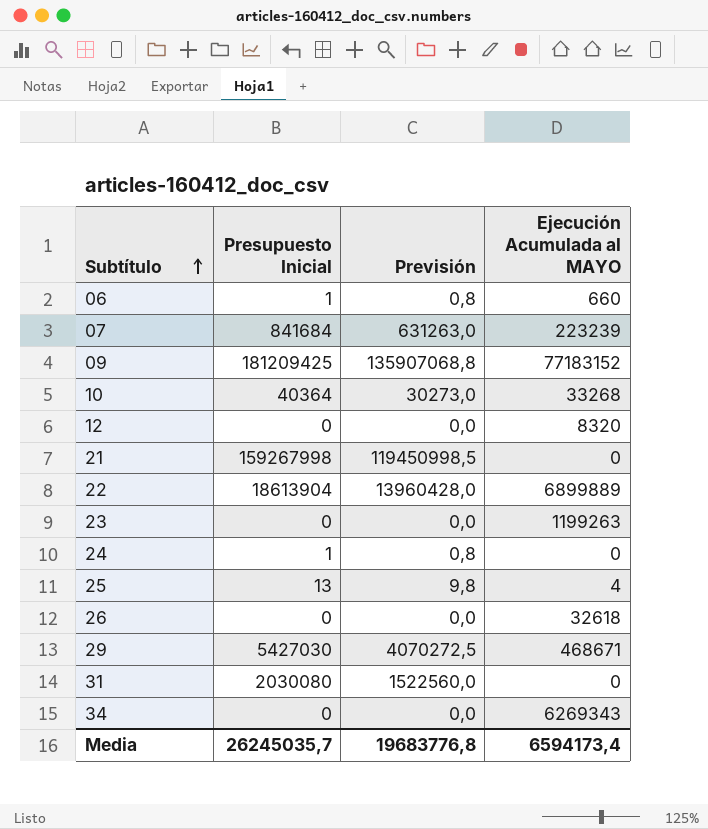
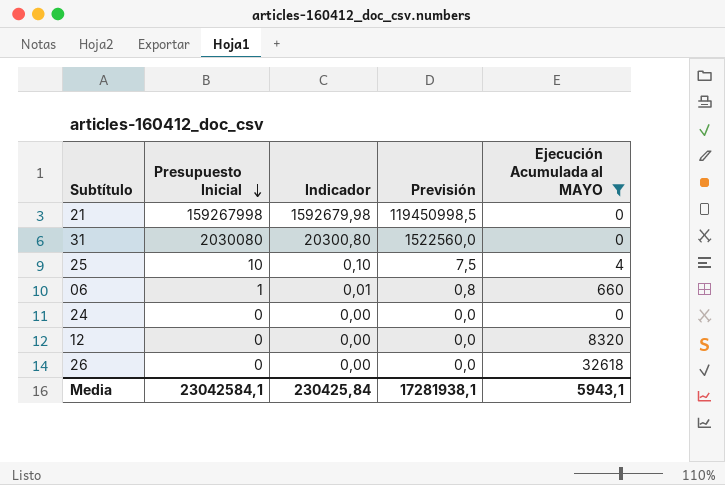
filter: none -> Ejecución Acumulada al MAYO <= 32618
row order: Subtítulo ascending -> Presupuesto Inicial descending
column Indicador | formula: none -> [Presupuesto Inicial] * 0,01
25 | Presupuesto Inicial: 13 -> 10
25 | Previsión: 9,8 -> 7,5
24 | Presupuesto Inicial: 1 -> 0
24 | Previsión: 0,8 -> 0,0
Media | Presupuesto Inicial: 26245035,7 -> 23042584,1
Media | Previsión: 19683776,8 -> 17281938,1
Media | Ejecución Acumulada al MAYO: 6594173,4 -> 5943,1

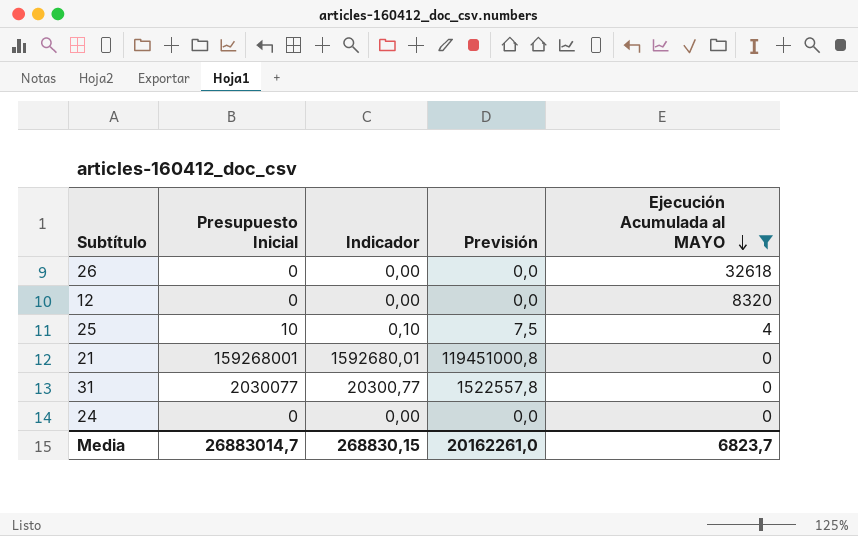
row order: Presupuesto Inicial descending -> Ejecución Acumulada al MAYO descending
row 06: 1 | 0,01 | 0,8 | 660 -> none
21 | Presupuesto Inicial: 159267998 -> 159268001
21 | Indicador: 1592679,98 -> 1592680,01
21 | Previsión: 119450998,5 -> 119451000,8
31 | Presupuesto Inicial: 2030080 -> 2030077
31 | Indicador: 20300,80 -> 20300,77
31 | Previsión: 1522560,0 -> 1522557,8
Media | Presupuesto Inicial: 23042584,1 -> 26883014,7
Media | Indicador: 230425,84 -> 268830,15
Media | Previsión: 17281938,1 -> 20162261,0
Media | Ejecución Acumulada al MAYO: 5943,1 -> 6823,7

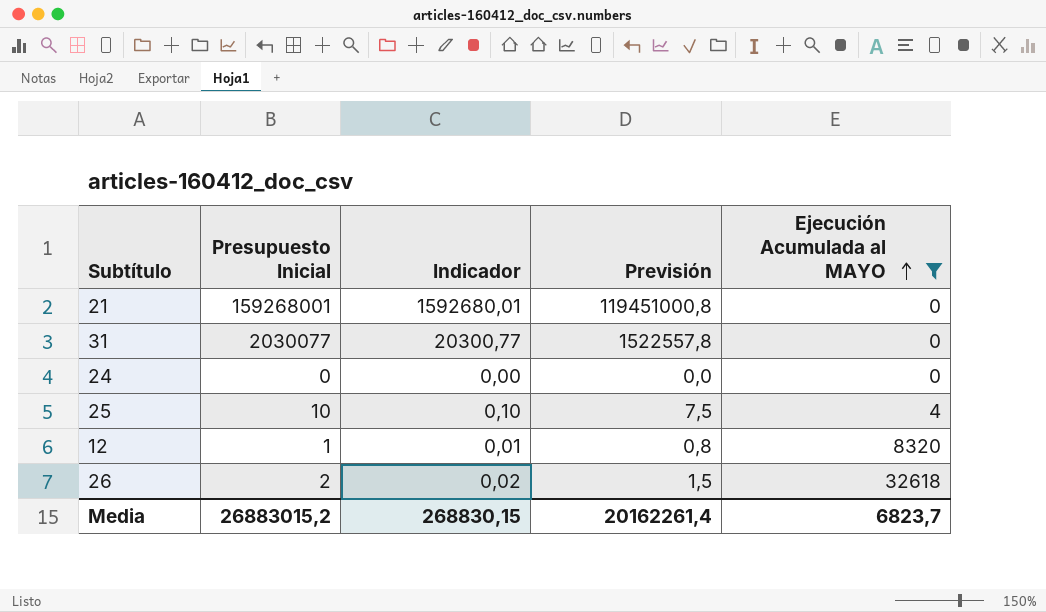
row order: Ejecución Acumulada al MAYO descending -> Ejecución Acumulada al MAYO ascending
12 | Presupuesto Inicial: 0 -> 1
12 | Indicador: 0,00 -> 0,01
12 | Previsión: 0,0 -> 0,8
26 | Presupuesto Inicial: 0 -> 2
26 | Indicador: 0,00 -> 0,02
26 | Previsión: 0,0 -> 1,5
Media | Presupuesto Inicial: 26883014,7 -> 26883015,2
Media | Previsión: 20162261,0 -> 20162261,4

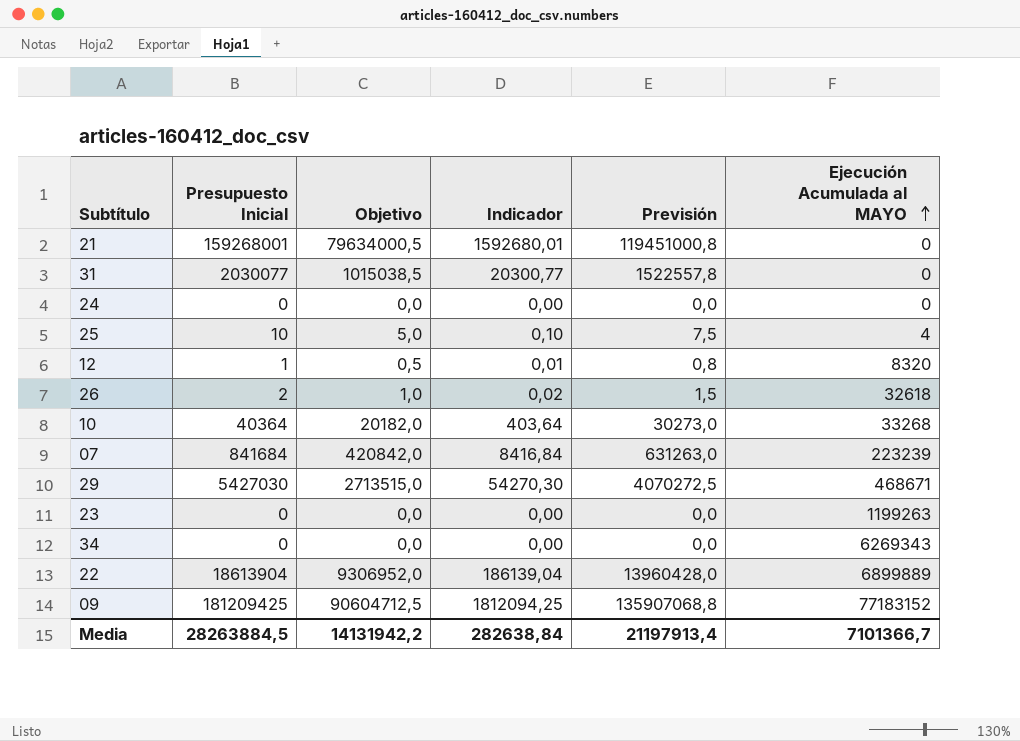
filter: Ejecución Acumulada al MAYO <= 32618 -> none
column Objetivo | formula: none -> [Presupuesto Inicial] * 0,5
Media | Presupuesto Inicial: 26883015,2 -> 28263884,5
Media | Indicador: 268830,15 -> 282638,84
Media | Previsión: 20162261,4 -> 21197913,4
Media | Ejecución Acumulada al MAYO: 6823,7 -> 7101366,7

